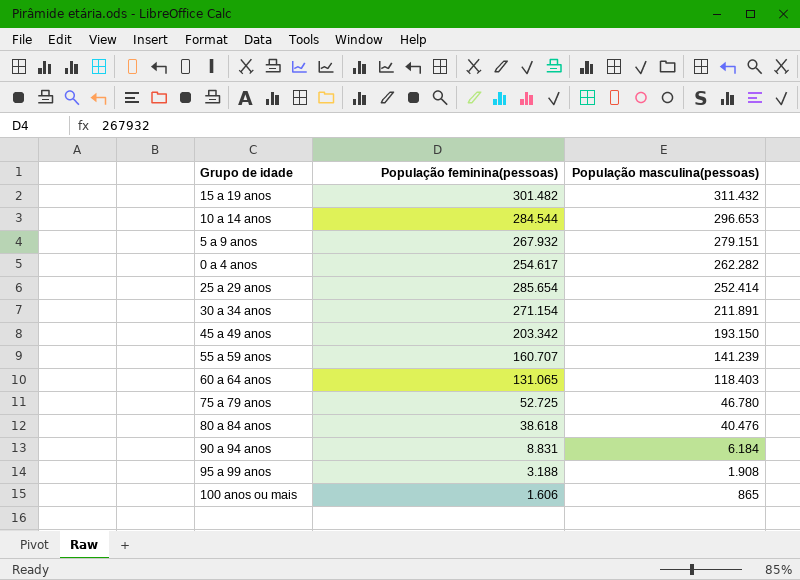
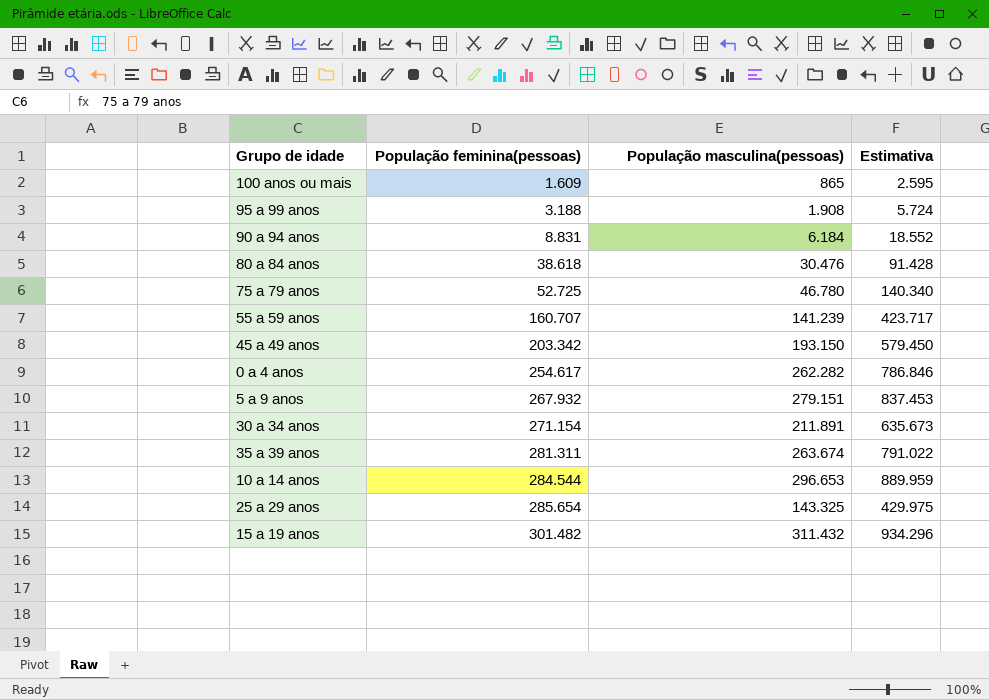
row order: População masculina(pessoas) descending -> População feminina(pessoas) ascending
column Estimativa | formula: none -> [População masculina(pessoas)] * 3
row 60 a 64 anos: 131.065 | 118.403 -> none
100 anos ou mais | População feminina(pessoas): 1.606 -> 1.609
80 a 84 anos | População masculina(pessoas): 40.476 -> 30.476
row 35 a 39 anos: none -> 281.311 | 263.674 | 791.022
25 a 29 anos | População masculina(pessoas): 252.414 -> 143.325

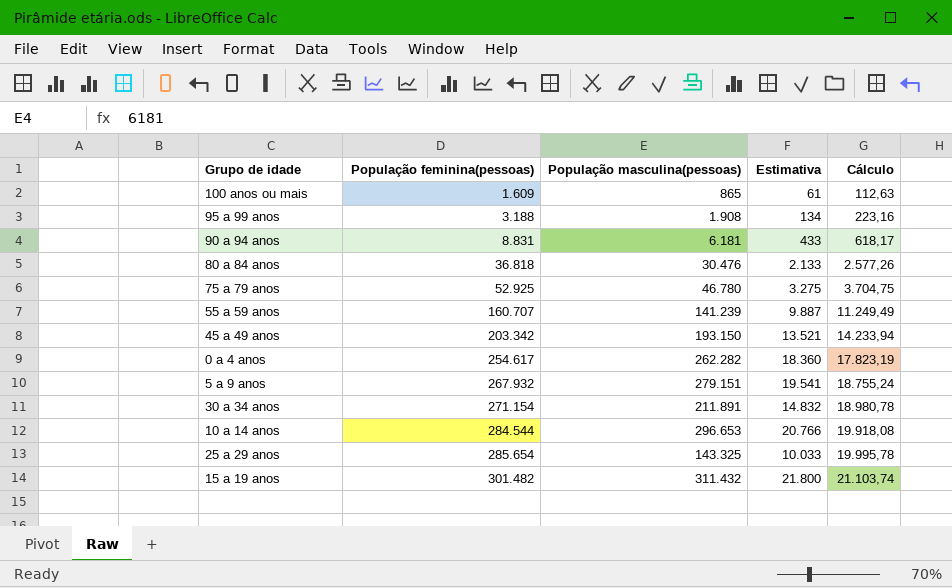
column Estimativa | formula: [População masculina(pessoas)] * 3 -> [População masculina(pessoas)] * 0,07
column Cálculo | formula: none -> [População feminina(pessoas)] * 0,07
row 35 a 39 anos: 281.311 | 263.674 | 791.022 -> none
90 a 94 anos | População masculina(pessoas): 6.184 -> 6.181
80 a 84 anos | População feminina(pessoas): 38.618 -> 36.818
75 a 79 anos | População feminina(pessoas): 52.725 -> 52.925

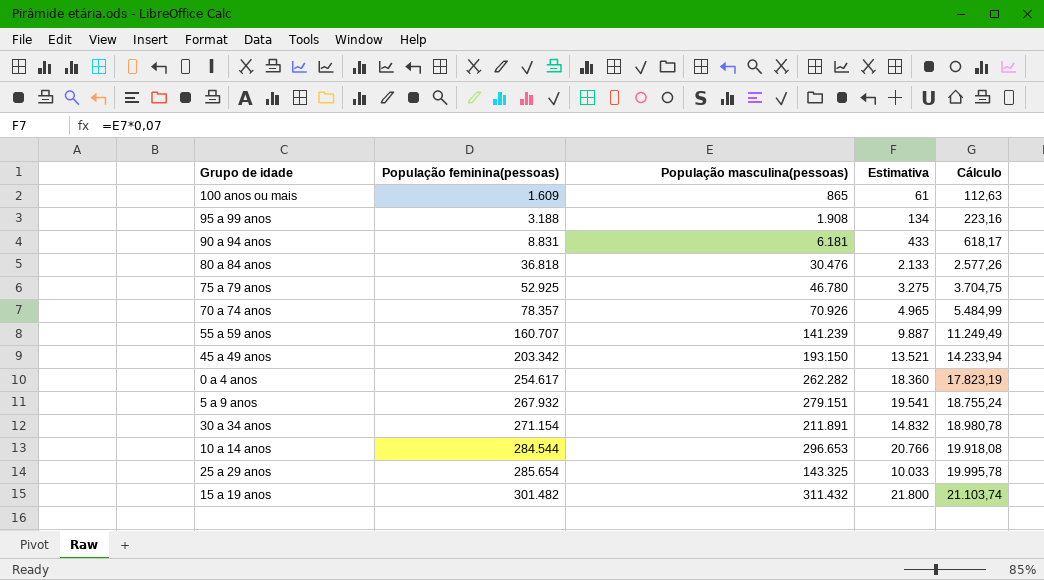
row 70 a 74 anos: none -> 78.357 | 70.926 | 4.965 | 5.484,99

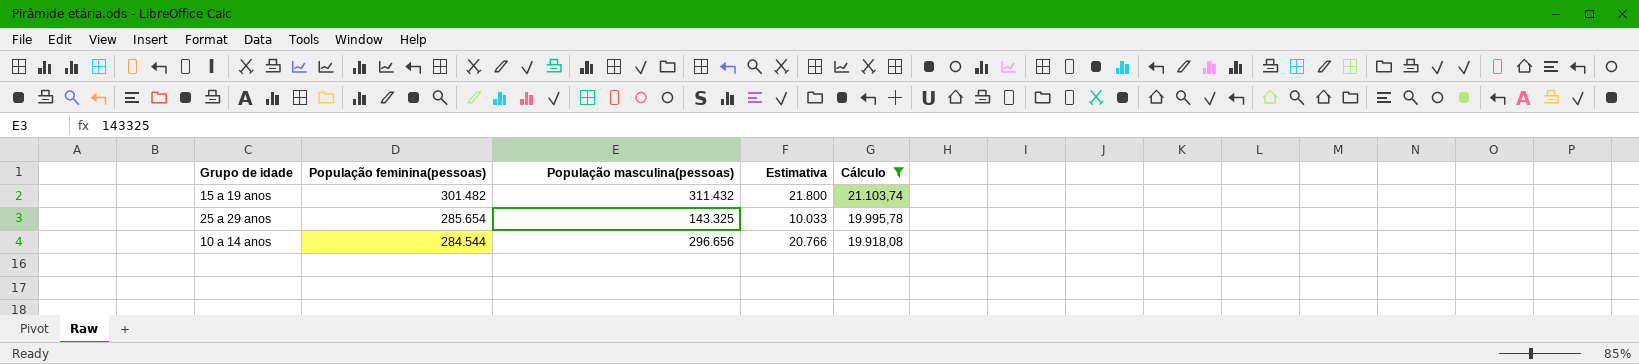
filter: none -> Cálculo >= 19.918,08
row order: População feminina(pessoas) ascending -> População feminina(pessoas) descending
10 a 14 anos | População masculina(pessoas): 296.653 -> 296.656

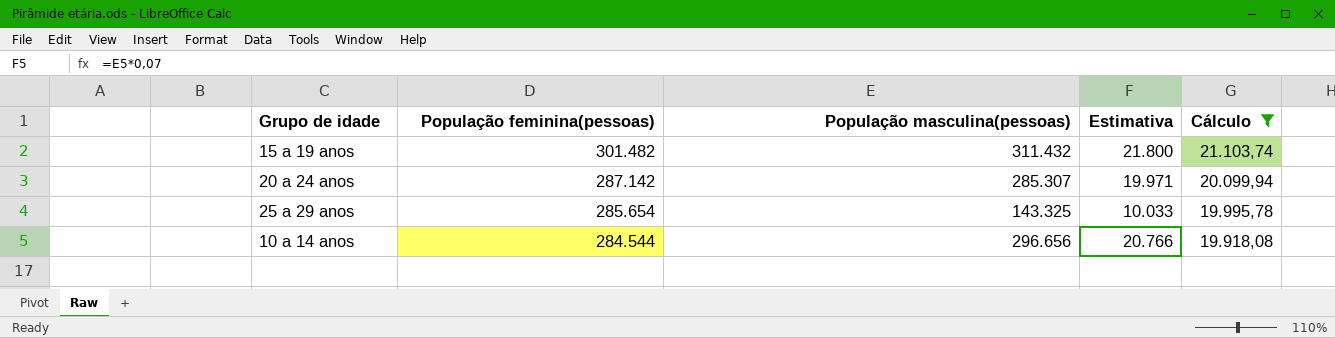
row 20 a 24 anos: none -> 287.142 | 285.307 | 19.971 | 20.099,94

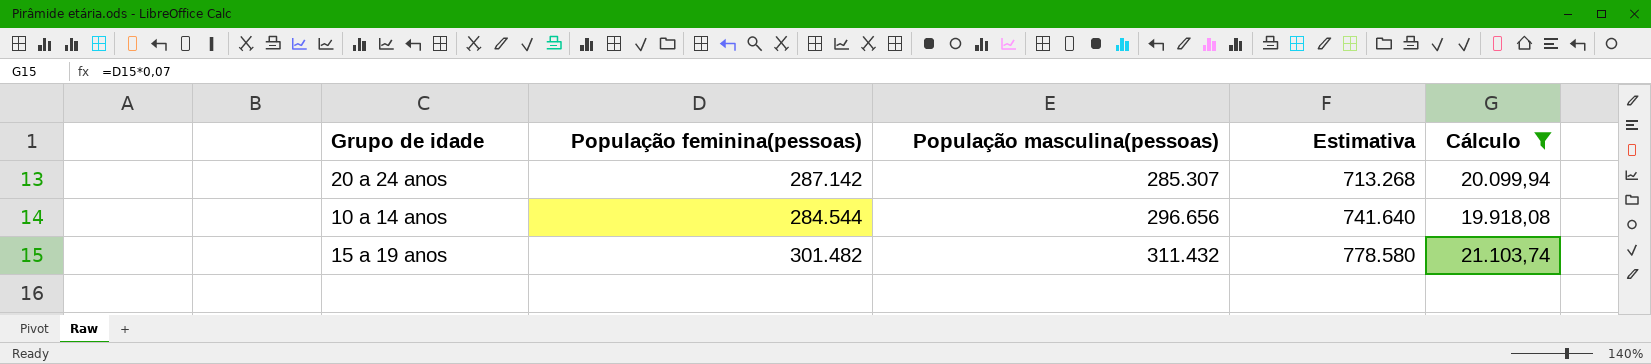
row order: População feminina(pessoas) descending -> População masculina(pessoas) ascending
column Estimativa | formula: [População masculina(pessoas)] * 0,07 -> [População masculina(pessoas)] * 2,5
row 25 a 29 anos: 285.654 | 143.325 | 10.033 | 19.995,78 -> none

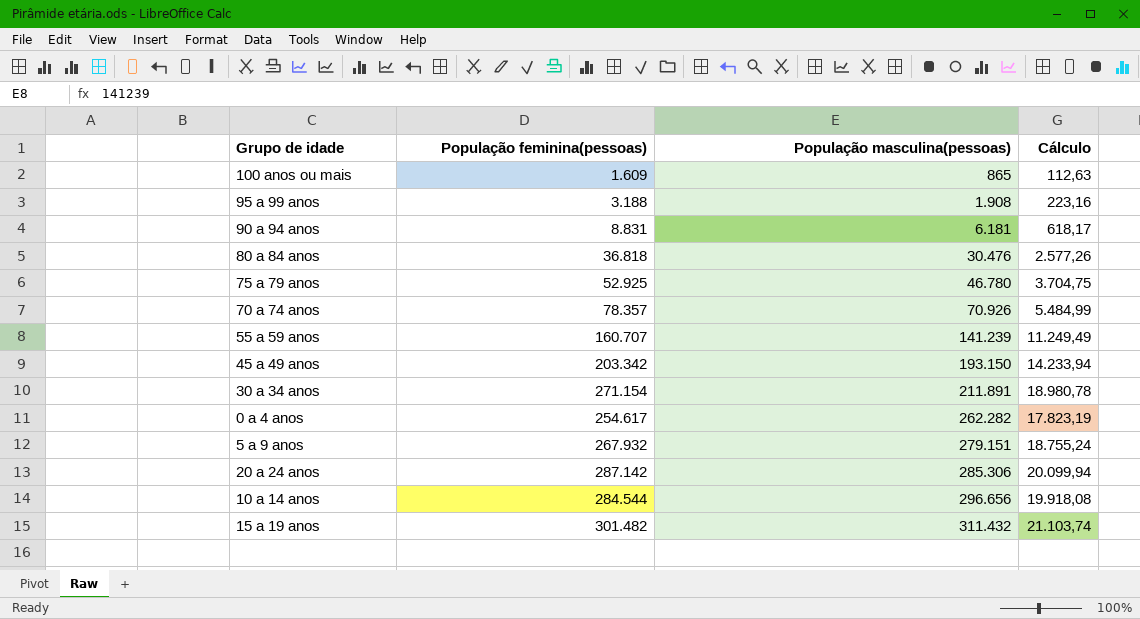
filter: Cálculo >= 19.918,08 -> none
column Estimativa | formula: [População masculina(pessoas)] * 2,5 -> none
20 a 24 anos | População masculina(pessoas): 285.307 -> 285.306

